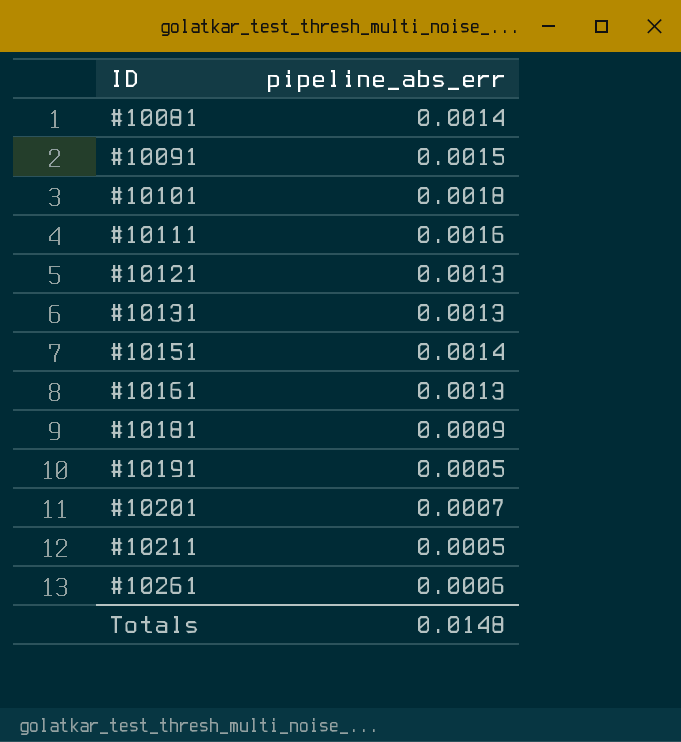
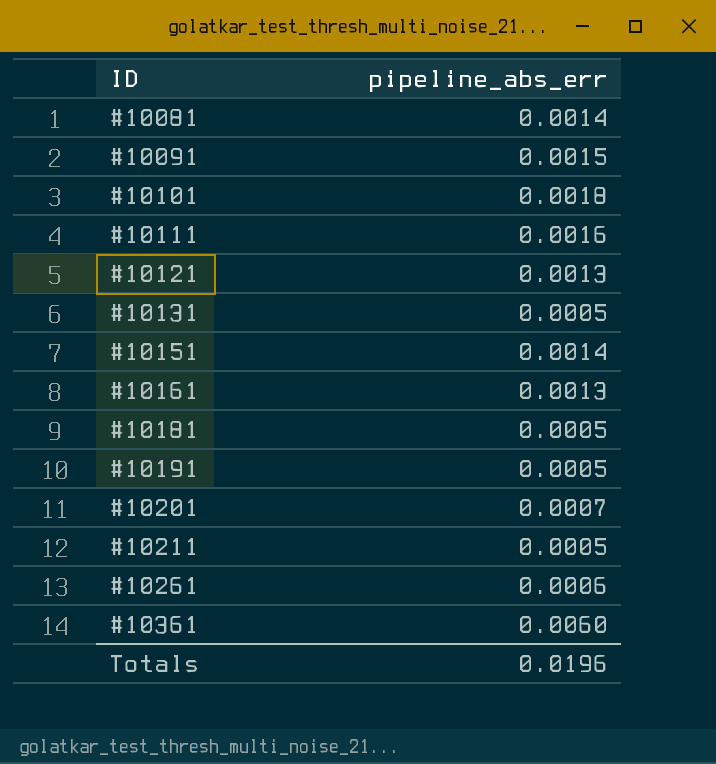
#10131 | pipeline_abs_err: 0.0013 -> 0.0005
#10181 | pipeline_abs_err: 0.0009 -> 0.0005
row #10361: none -> 0.0060
Totals | pipeline_abs_err: 0.0148 -> 0.0196

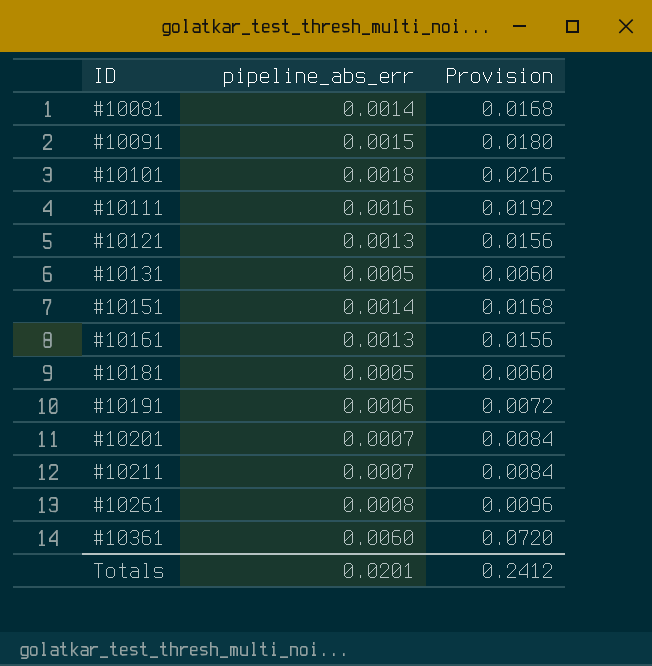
column Provision | formula: none -> [pipeline_abs_err] * 12
#10191 | pipeline_abs_err: 0.0005 -> 0.0006
#10211 | pipeline_abs_err: 0.0005 -> 0.0007
#10261 | pipeline_abs_err: 0.0006 -> 0.0008
Totals | pipeline_abs_err: 0.0196 -> 0.0201

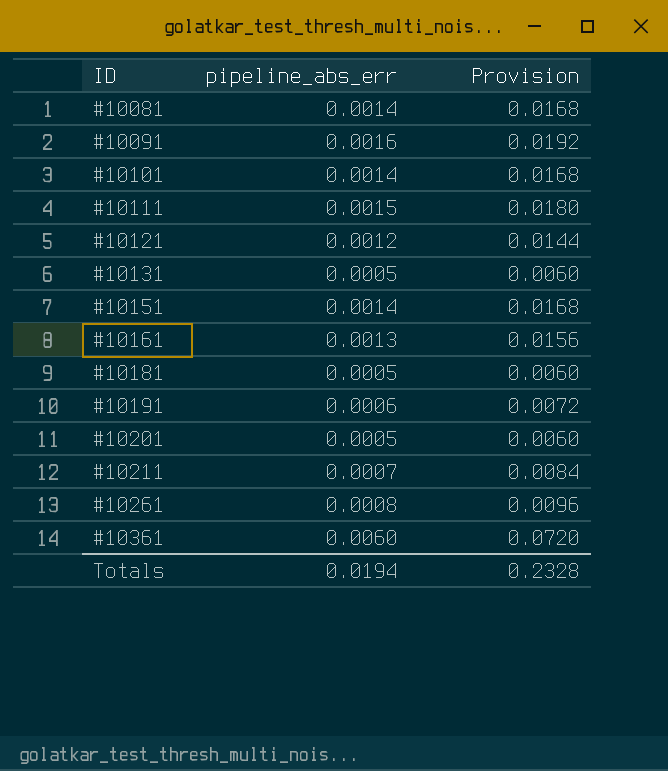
#10091 | pipeline_abs_err: 0.0015 -> 0.0016
#10091 | Provision: 0.0180 -> 0.0192
#10101 | pipeline_abs_err: 0.0018 -> 0.0014
#10101 | Provision: 0.0216 -> 0.0168
#10111 | pipeline_abs_err: 0.0016 -> 0.0015
#10111 | Provision: 0.0192 -> 0.0180
#10121 | pipeline_abs_err: 0.0013 -> 0.0012
#10121 | Provision: 0.0156 -> 0.0144
#10201 | pipeline_abs_err: 0.0007 -> 0.0005
#10201 | Provision: 0.0084 -> 0.0060
Totals | pipeline_abs_err: 0.0201 -> 0.0194
Totals | Provision: 0.2412 -> 0.2328

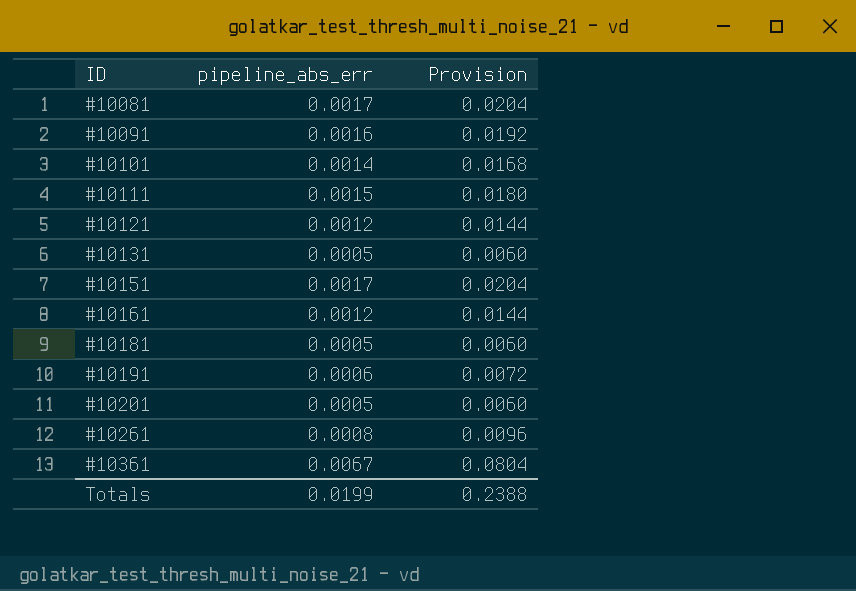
row #10211: 0.0007 | 0.0084 -> none
#10081 | pipeline_abs_err: 0.0014 -> 0.0017
#10081 | Provision: 0.0168 -> 0.0204
#10151 | pipeline_abs_err: 0.0014 -> 0.0017
#10151 | Provision: 0.0168 -> 0.0204
#10161 | pipeline_abs_err: 0.0013 -> 0.0012
#10161 | Provision: 0.0156 -> 0.0144
#10361 | pipeline_abs_err: 0.0060 -> 0.0067
#10361 | Provision: 0.0720 -> 0.0804
Totals | pipeline_abs_err: 0.0194 -> 0.0199
Totals | Provision: 0.2328 -> 0.2388

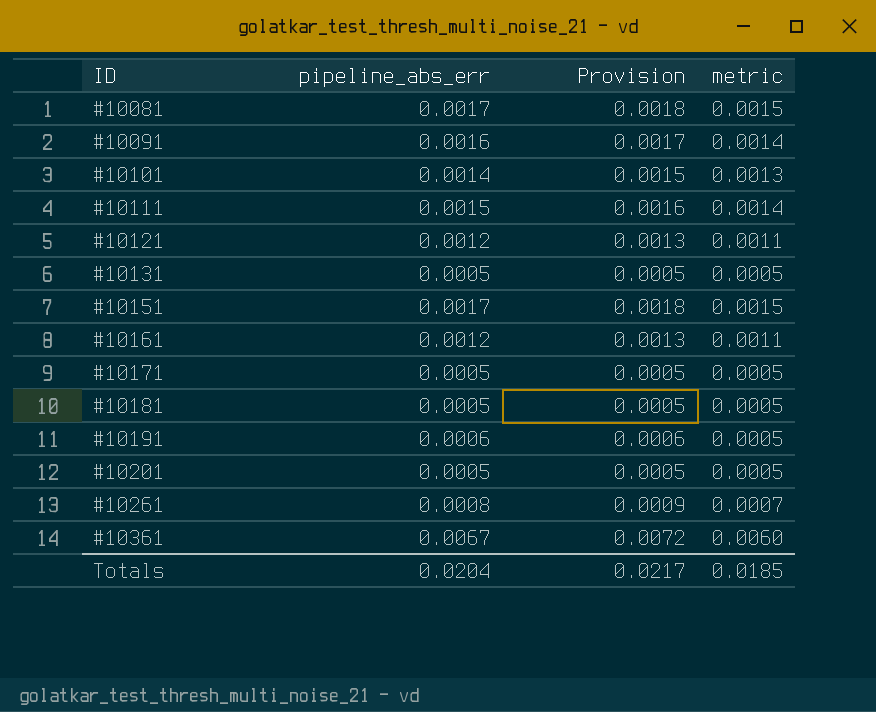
column Provision | formula: [pipeline_abs_err] * 12 -> [pipeline_abs_err] * 1.08
column metric | formula: none -> [pipeline_abs_err] * 0.9
row #10171: none -> 0.0005 | 0.0005 | 0.0005
Totals | pipeline_abs_err: 0.0199 -> 0.0204
Totals | Provision: 0.2388 -> 0.0217

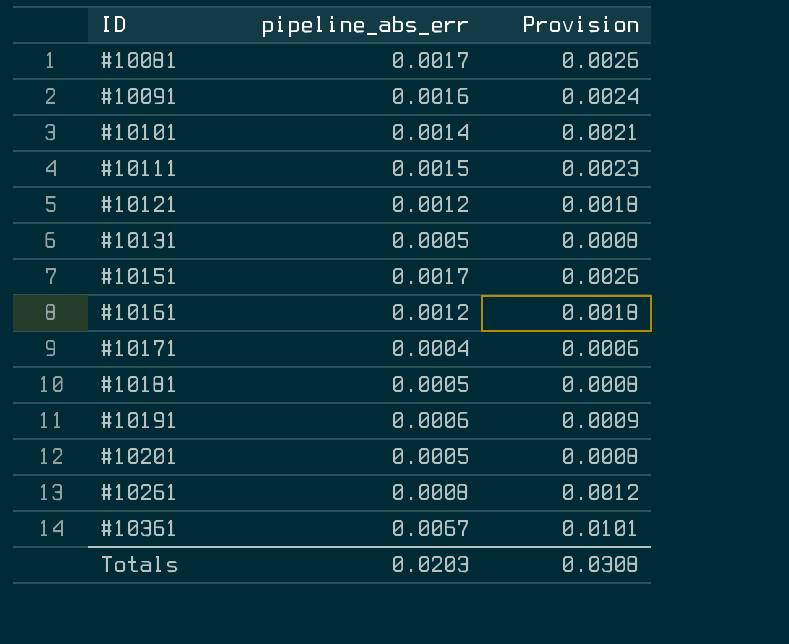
column metric | formula: [pipeline_abs_err] * 0.9 -> none
column Provision | formula: [pipeline_abs_err] * 1.08 -> [pipeline_abs_err] * 1.5
#10171 | pipeline_abs_err: 0.0005 -> 0.0004
Totals | pipeline_abs_err: 0.0204 -> 0.0203
Totals | Provision: 0.0217 -> 0.0308

